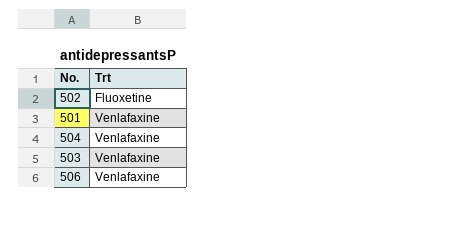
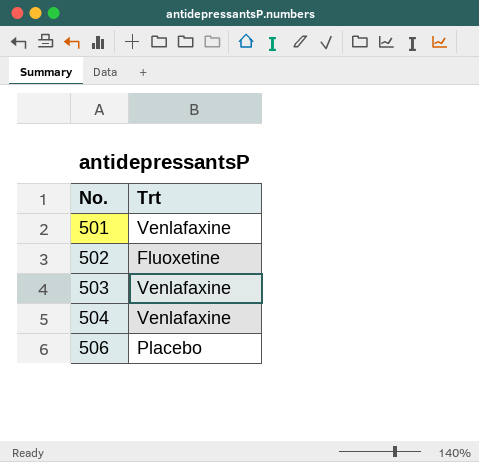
row order: Trt ascending -> No. ascending
506 | Trt: Venlafaxine -> Placebo

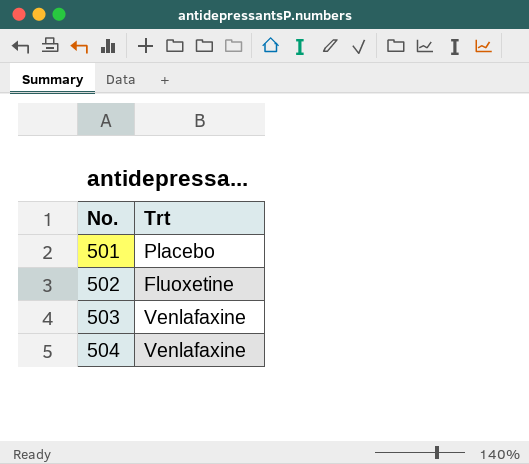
row 506: Placebo -> none
501 | Trt: Venlafaxine -> Placebo

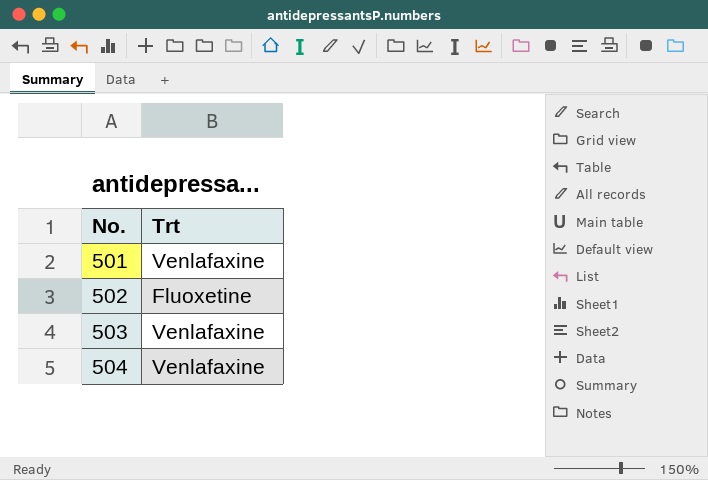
501 | Trt: Placebo -> Venlafaxine

